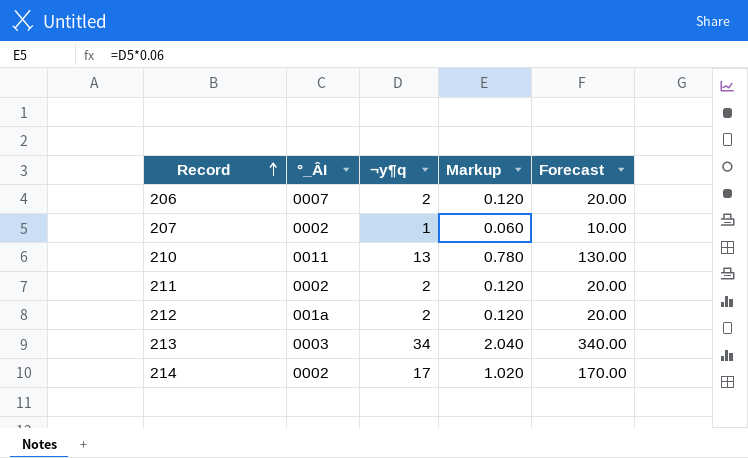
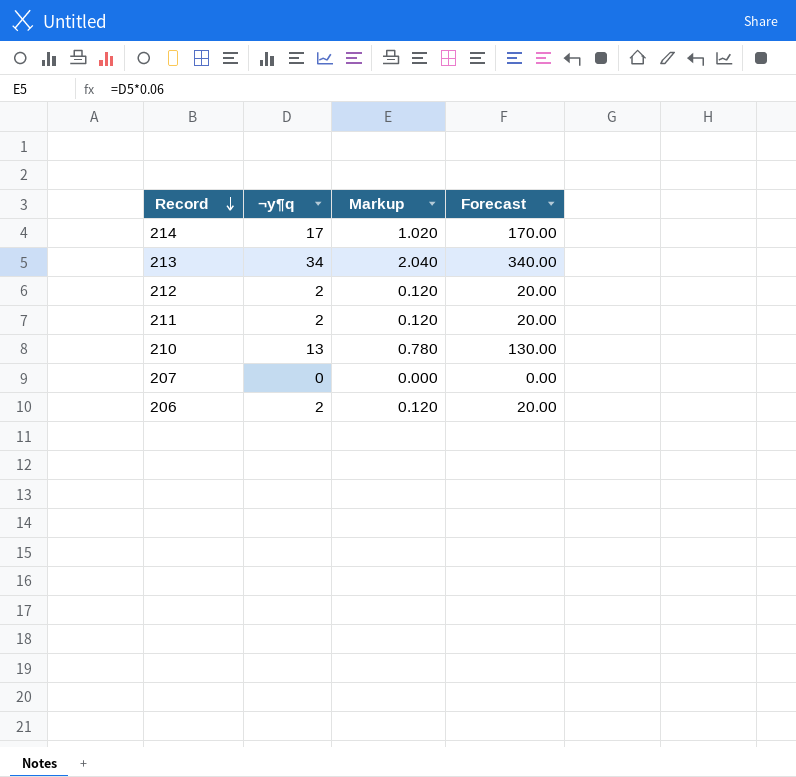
row order: Record ascending -> Record descending
column °_ÂI | position: 2 -> none
207 | ¬y¶q: 1 -> 0
207 | Markup: 0.060 -> 0.000
207 | Forecast: 10.00 -> 0.00

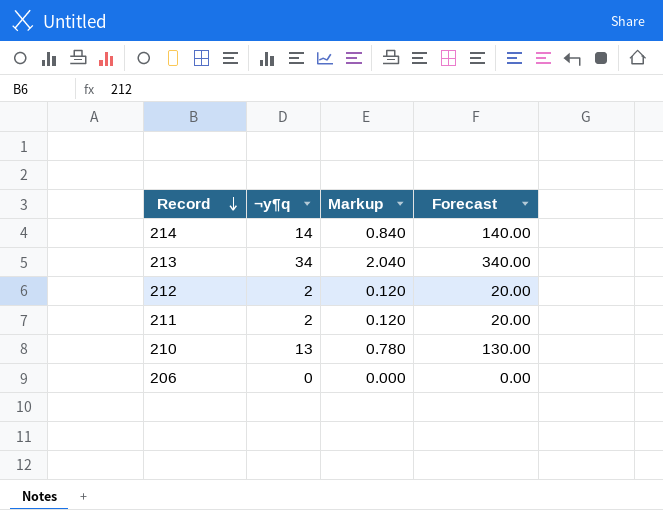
row 207: 0 | 0.000 | 0.00 -> none
214 | ¬y¶q: 17 -> 14
214 | Markup: 1.020 -> 0.840
214 | Forecast: 170.00 -> 140.00
206 | ¬y¶q: 2 -> 0
206 | Markup: 0.120 -> 0.000
206 | Forecast: 20.00 -> 0.00

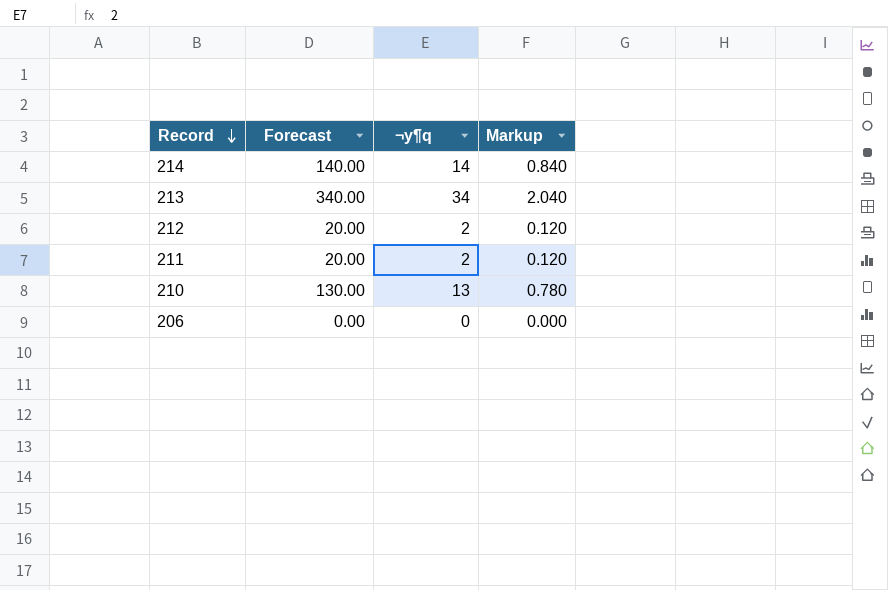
column Forecast | position: 4 -> 2

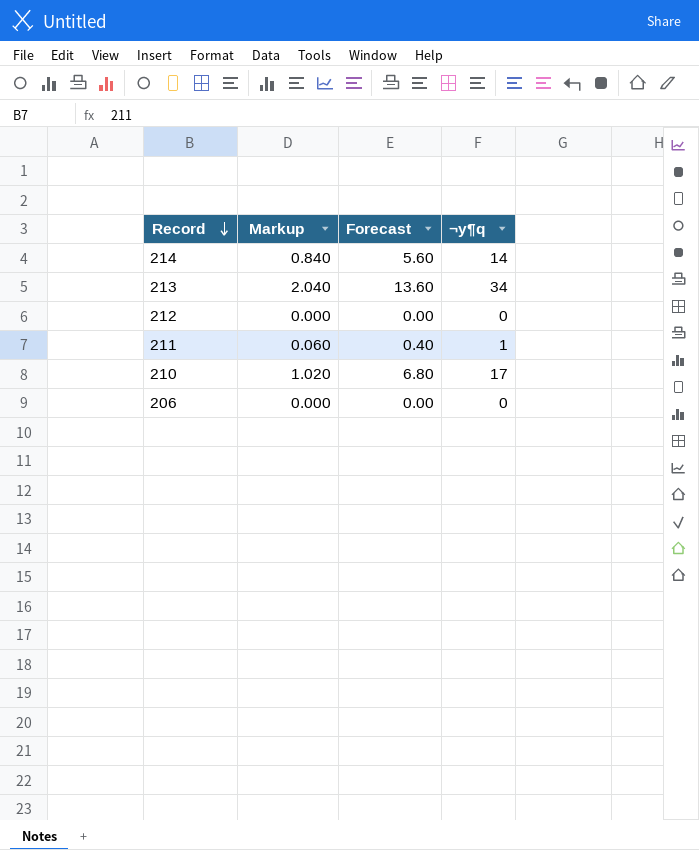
column Markup | position: 4 -> 2
column Forecast | formula: [¬y¶q] * 10 -> [¬y¶q] * 0.4
212 | Markup: 0.120 -> 0.000
212 | ¬y¶q: 2 -> 0
211 | Markup: 0.120 -> 0.060
211 | ¬y¶q: 2 -> 1
210 | Markup: 0.780 -> 1.020
210 | ¬y¶q: 13 -> 17

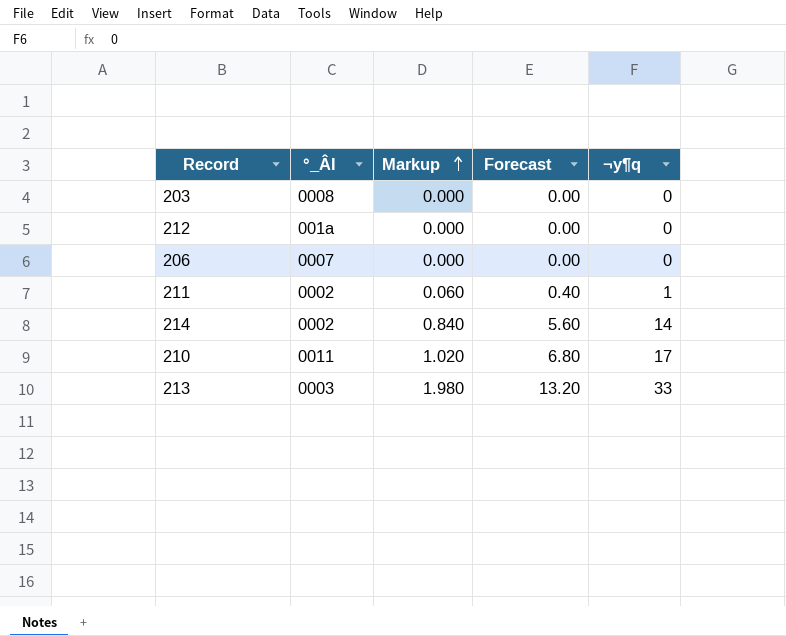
row order: Record descending -> Markup ascending
column °_ÂI | position: none -> 2
row 203: none -> 0008 | 0.000 | 0.00 | 0
213 | Markup: 2.040 -> 1.980
213 | Forecast: 13.60 -> 13.20
213 | ¬y¶q: 34 -> 33

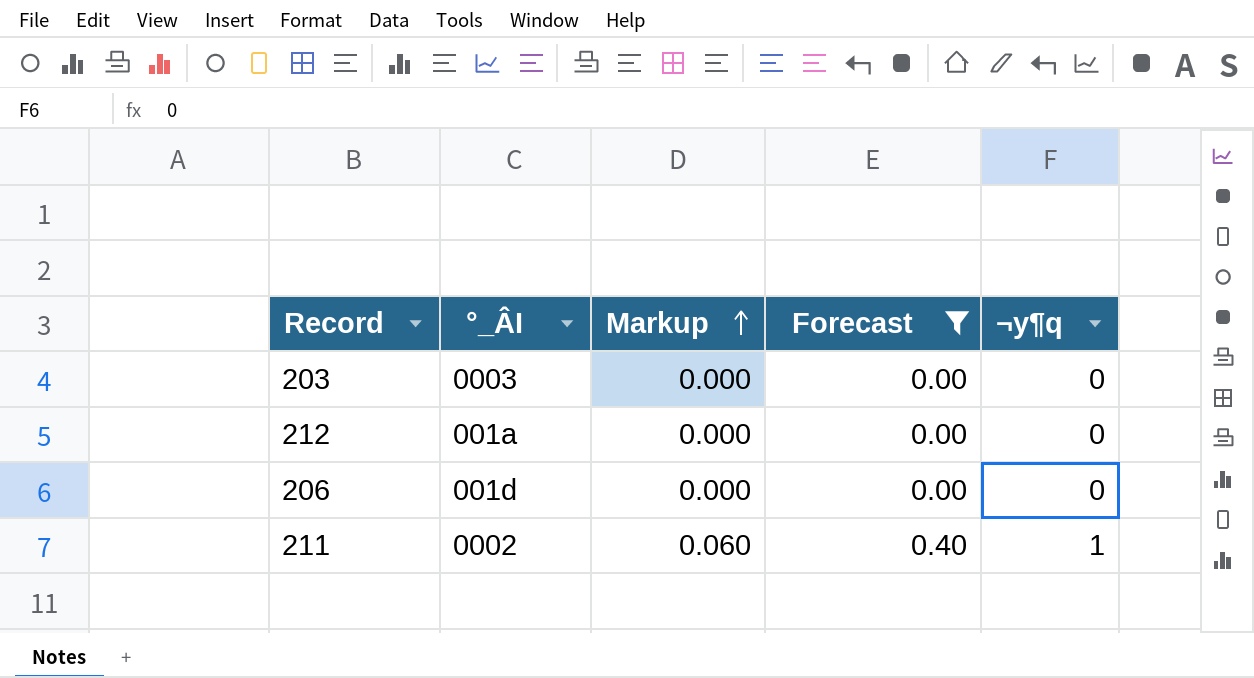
filter: none -> Forecast <= 0.40
203 | °_ÂI: 0008 -> 0003
206 | °_ÂI: 0007 -> 001d

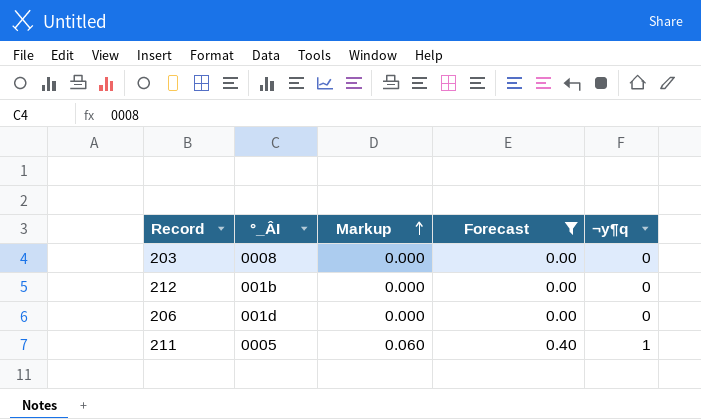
203 | °_ÂI: 0003 -> 0008
212 | °_ÂI: 001a -> 001b
211 | °_ÂI: 0002 -> 0005

